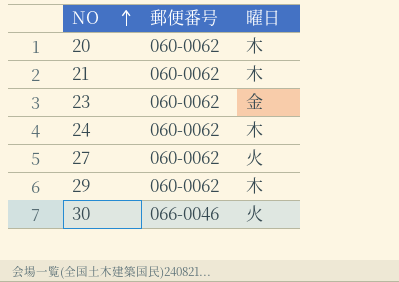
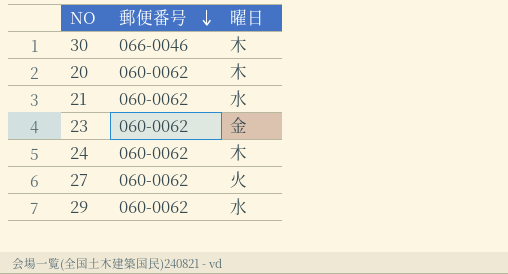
row order: NO ascending -> 郵便番号 descending
30 | 曜日: 火 -> 木
21 | 曜日: 木 -> 水
29 | 曜日: 木 -> 水

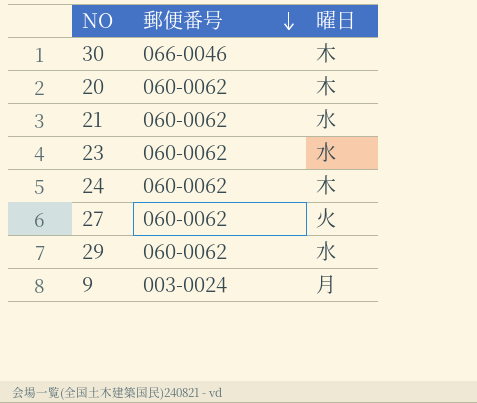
23 | 曜日: 金 -> 水
row 9: none -> 003-0024 | 月

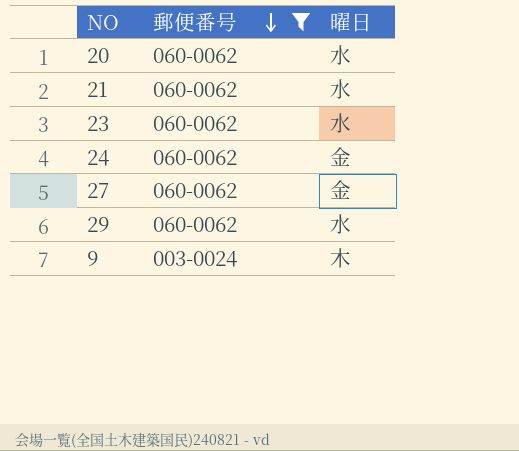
filter: none -> 郵便番号 != 066-0046
20 | 曜日: 木 -> 水
24 | 曜日: 木 -> 金
27 | 曜日: 火 -> 金
9 | 曜日: 月 -> 木

